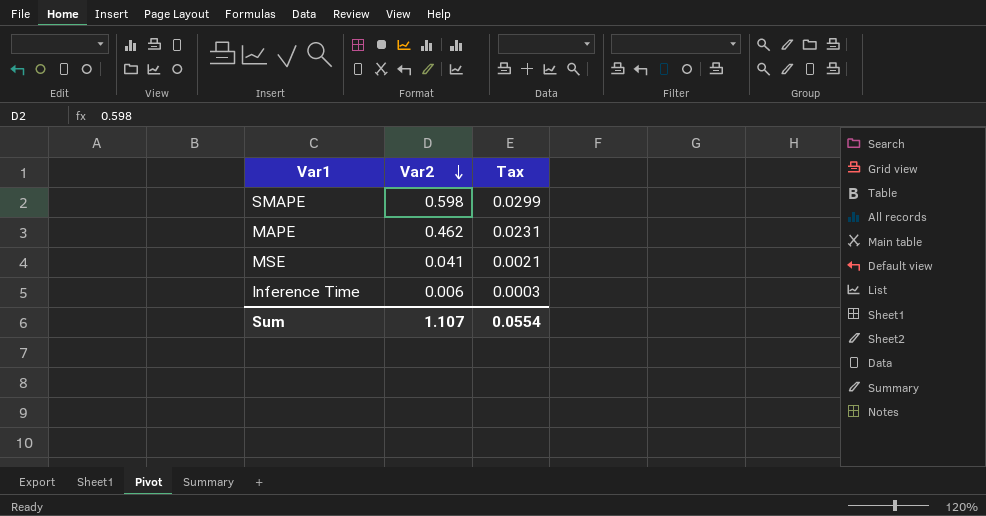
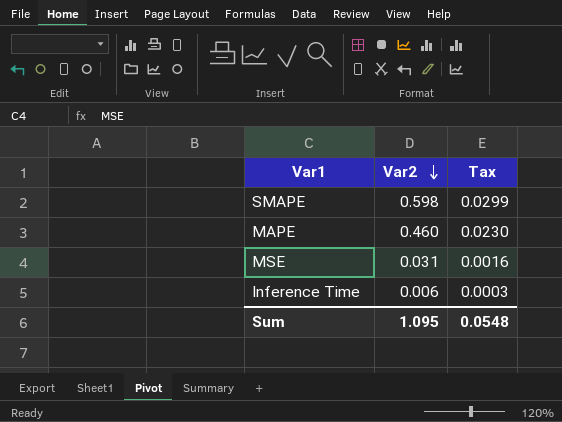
MAPE | Var2: 0.462 -> 0.460
MAPE | Tax: 0.0231 -> 0.0230
MSE | Var2: 0.041 -> 0.031
MSE | Tax: 0.0021 -> 0.0016
Sum | Var2: 1.107 -> 1.095
Sum | Tax: 0.0554 -> 0.0548

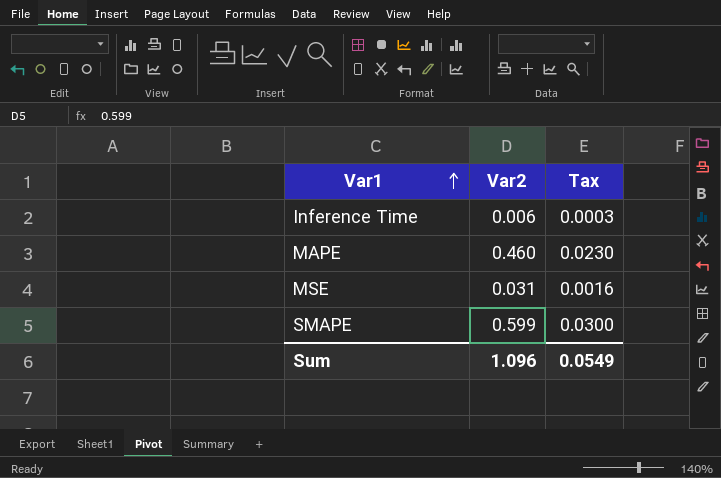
row order: Var2 descending -> Var1 ascending
SMAPE | Var2: 0.598 -> 0.599
SMAPE | Tax: 0.0299 -> 0.0300
Sum | Var2: 1.095 -> 1.096
Sum | Tax: 0.0548 -> 0.0549

